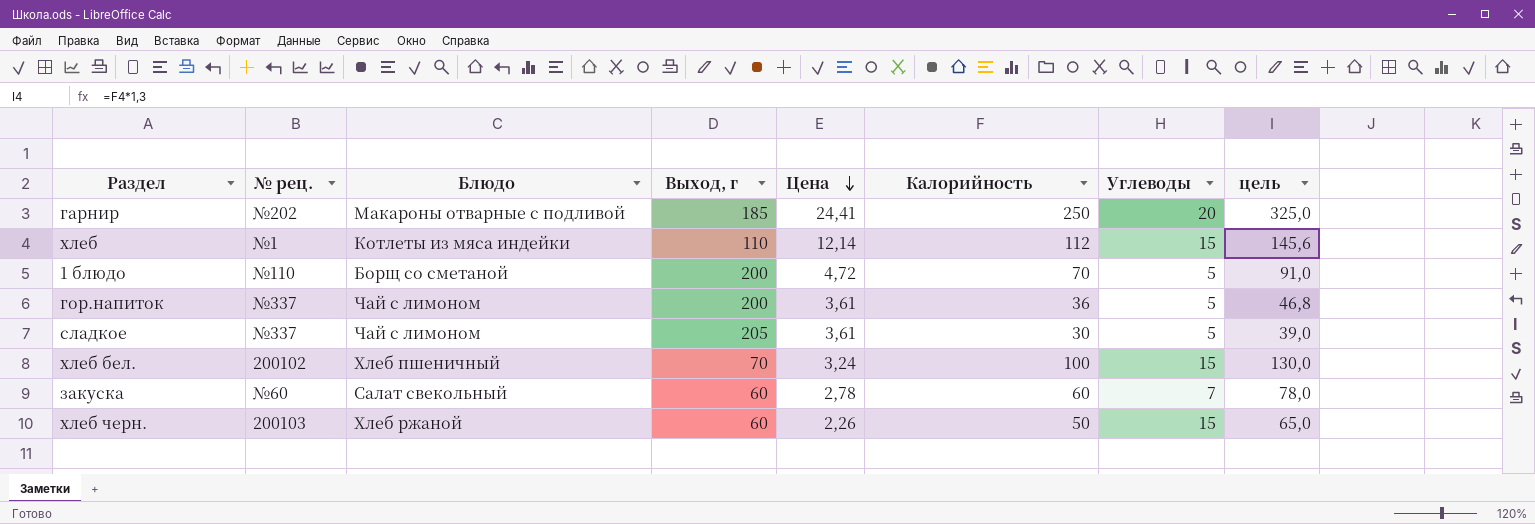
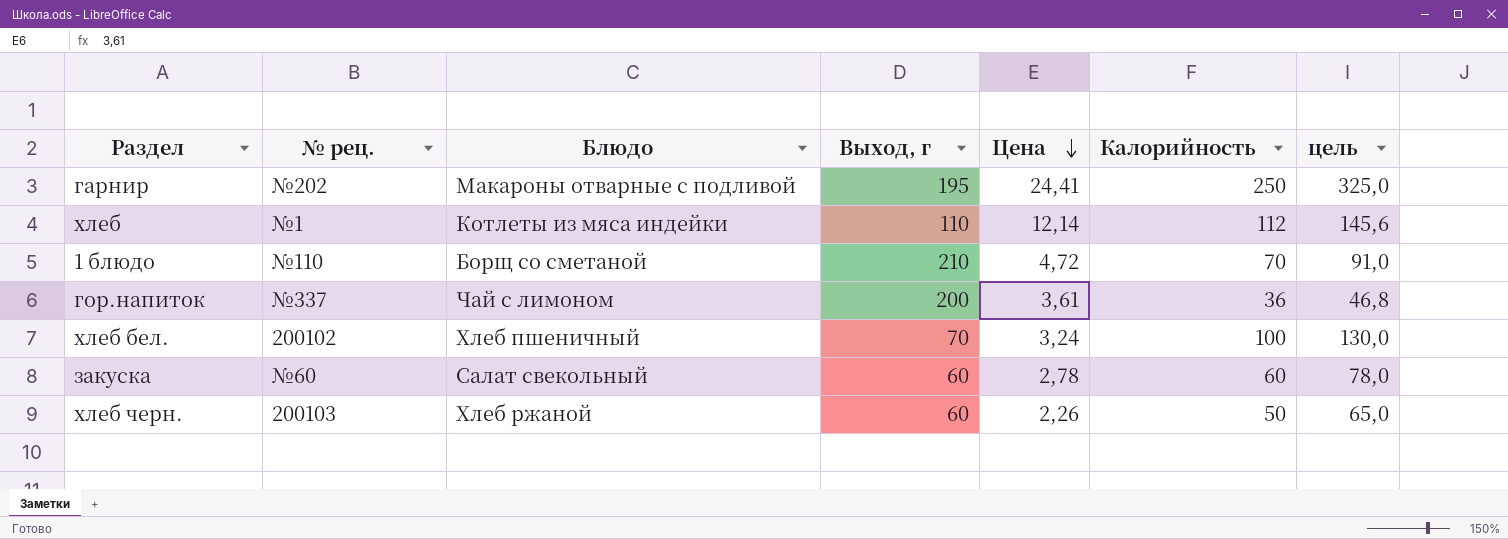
column Углеводы | position: 7 -> none
row сладкое: №337 | Чай с лимоном | 205 | 3,61 | 30 | 5 | 39,0 -> none
гарнир | Выход, г: 185 -> 195
1 блюдо | Выход, г: 200 -> 210

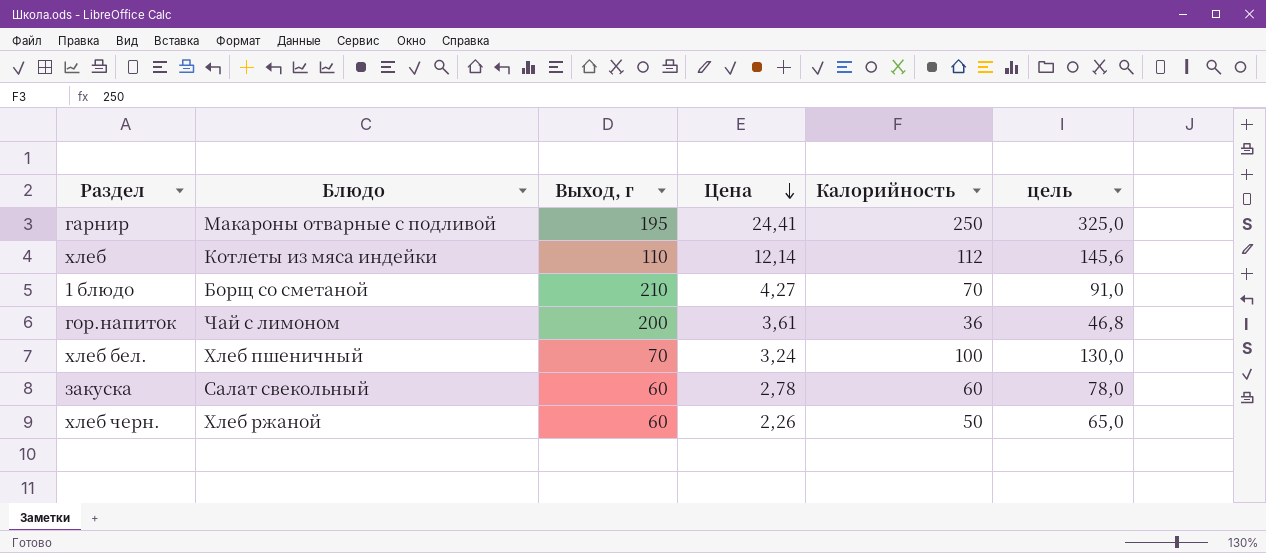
column № рец. | position: 2 -> none
1 блюдо | Цена: 4,72 -> 4,27

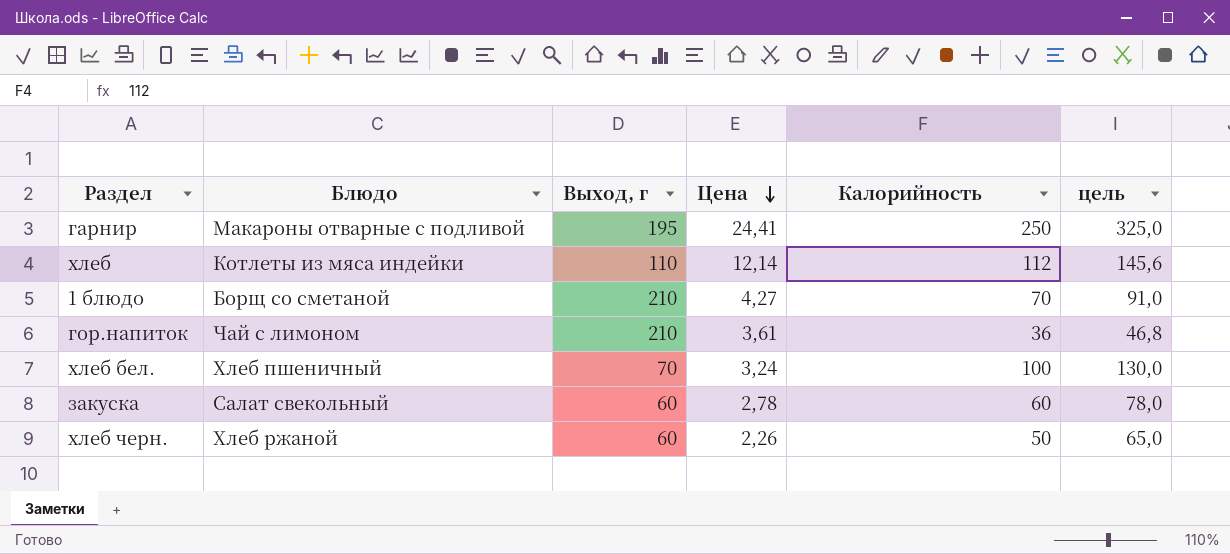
гор.напиток | Выход, г: 200 -> 210

